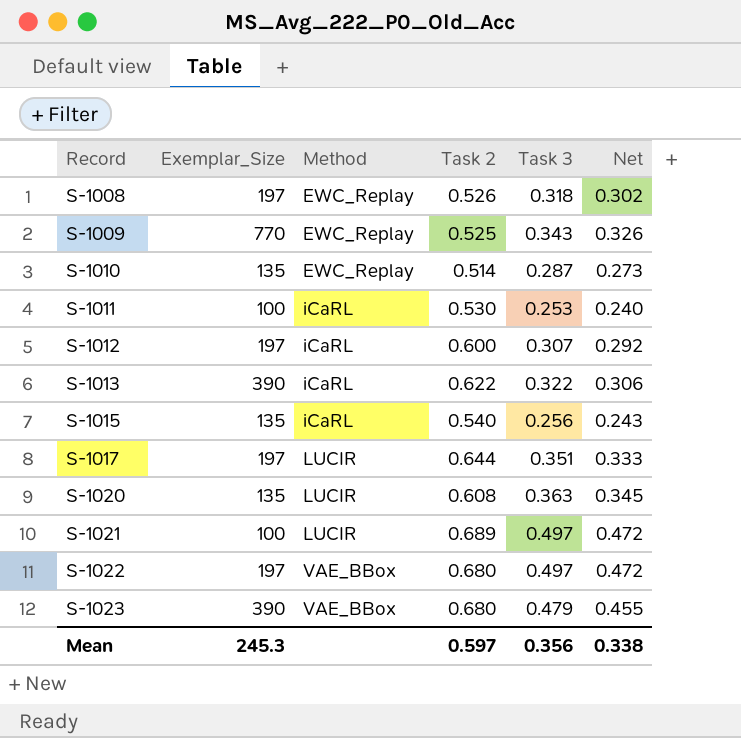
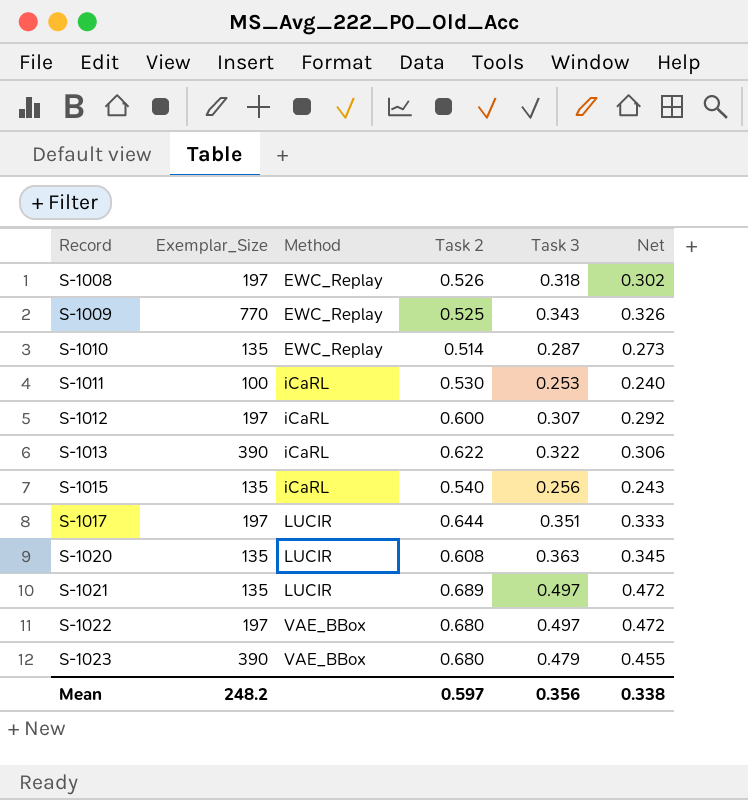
S-1021 | Exemplar_Size: 100 -> 135
Mean | Exemplar_Size: 245.3 -> 248.2

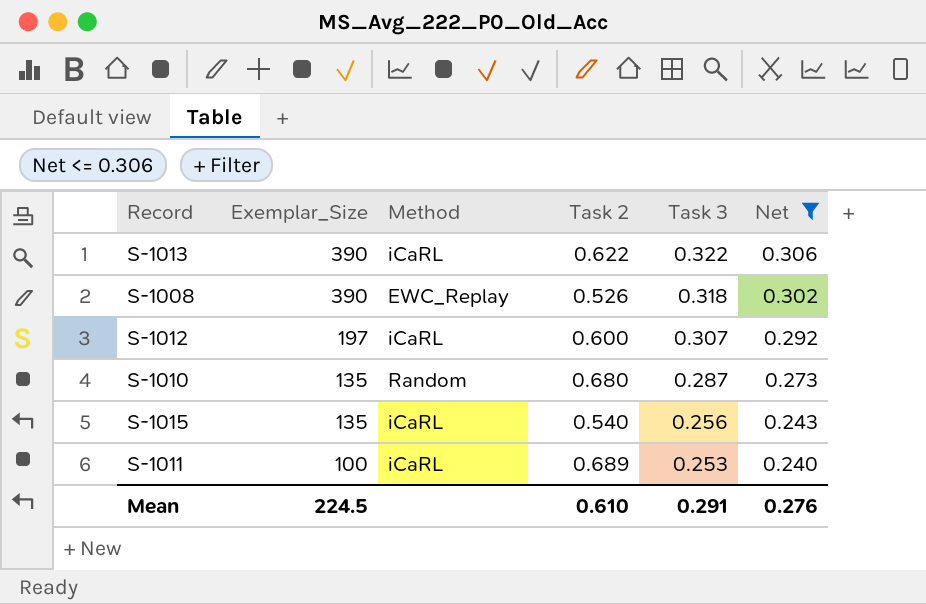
filter: none -> Net <= 0.306
row order: Record ascending -> Exemplar_Size descending
S-1008 | Exemplar_Size: 197 -> 390
S-1010 | Method: EWC_Replay -> Random
S-1010 | Task 2: 0.514 -> 0.680
S-1011 | Task 2: 0.530 -> 0.689
Mean | Exemplar_Size: 248.2 -> 224.5
Mean | Task 2: 0.597 -> 0.610
Mean | Task 3: 0.356 -> 0.291
Mean | Net: 0.338 -> 0.276

